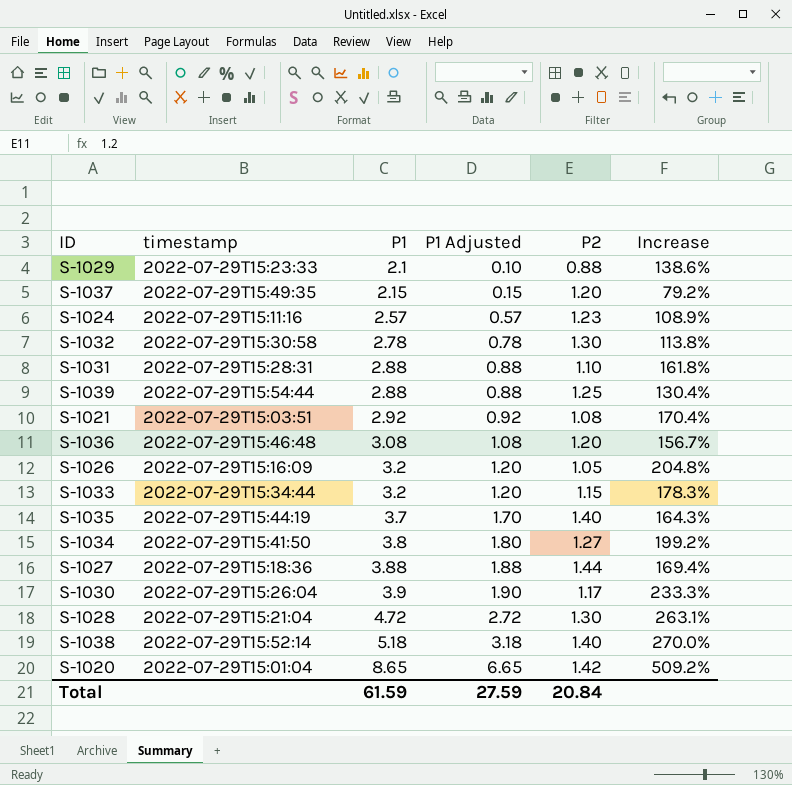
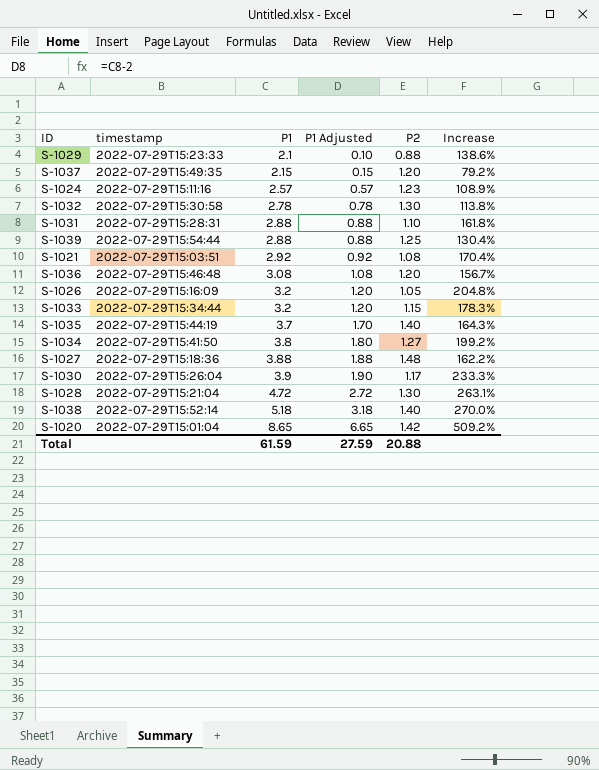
S-1027 | P2: 1.44 -> 1.48
S-1027 | Increase: 169.4% -> 162.2%
Total | P2: 20.84 -> 20.88

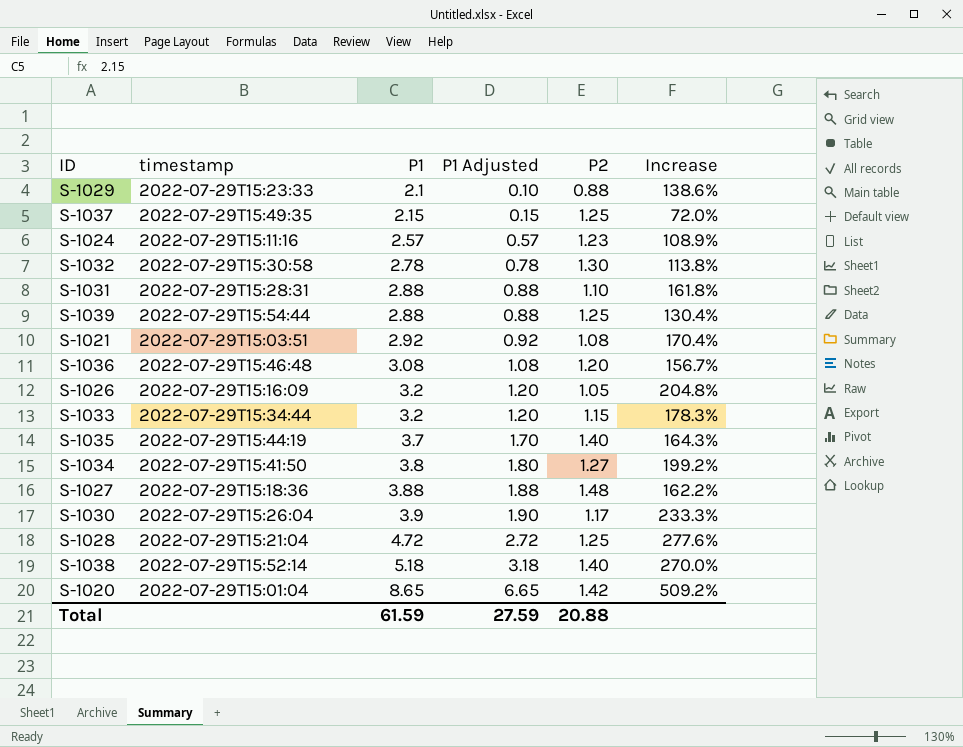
S-1037 | P2: 1.20 -> 1.25
S-1037 | Increase: 79.2% -> 72.0%
S-1028 | P2: 1.30 -> 1.25
S-1028 | Increase: 263.1% -> 277.6%

